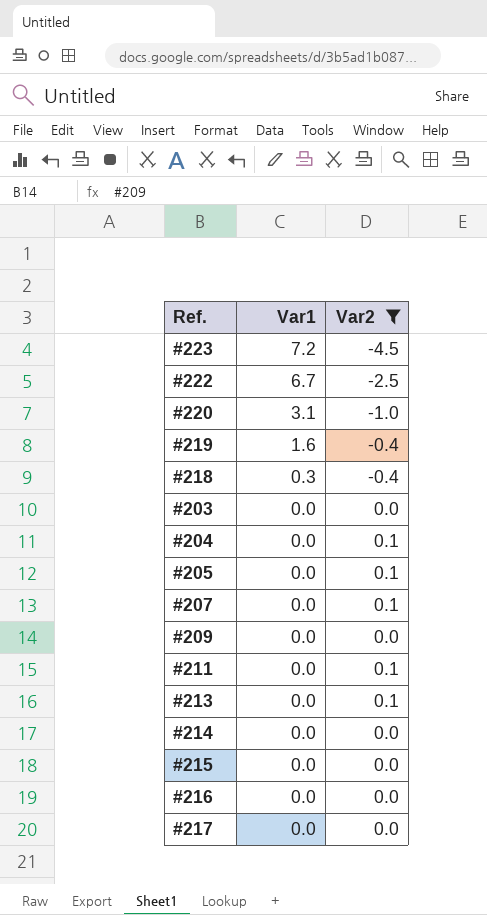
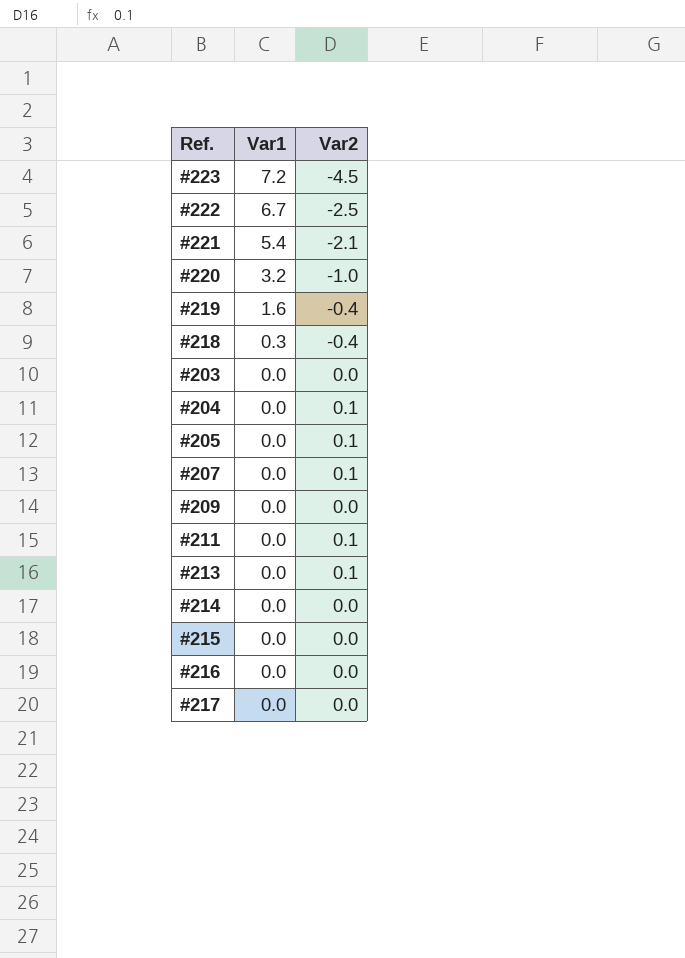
filter: Var2 != -2.1 -> none
#220 | Var1: 3.1 -> 3.2

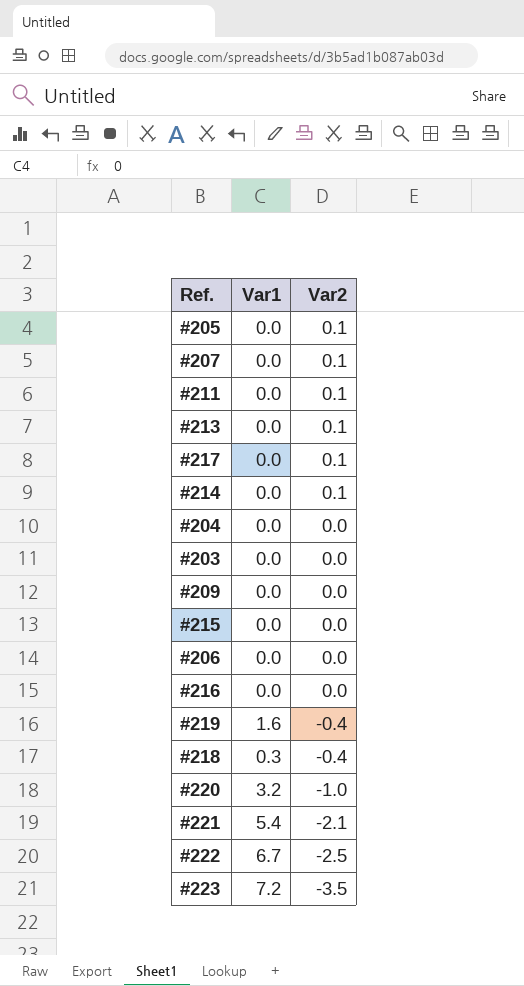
row order: Var1 descending -> Var2 descending
#217 | Var2: 0.0 -> 0.1
#214 | Var2: 0.0 -> 0.1
#204 | Var2: 0.1 -> 0.0
row #206: none -> 0.0 | 0.0
#223 | Var2: -4.5 -> -3.5

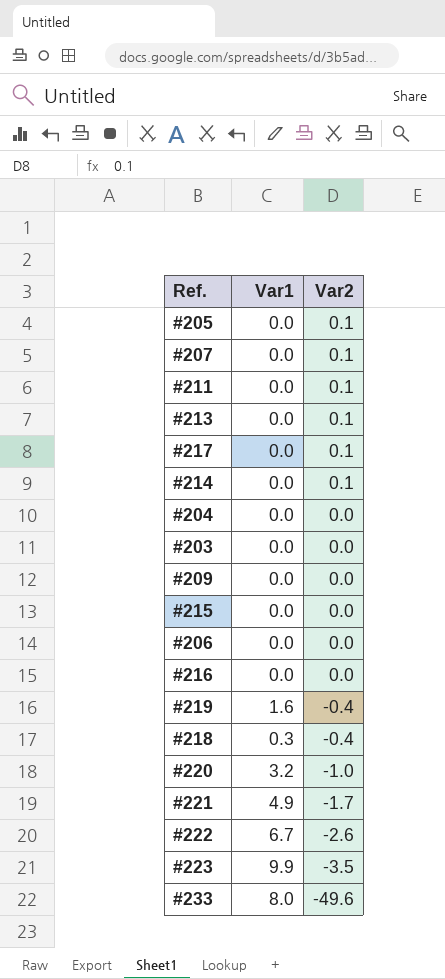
#221 | Var1: 5.4 -> 4.9
#221 | Var2: -2.1 -> -1.7
#222 | Var2: -2.5 -> -2.6
#223 | Var1: 7.2 -> 9.9
row #233: none -> 8.0 | -49.6

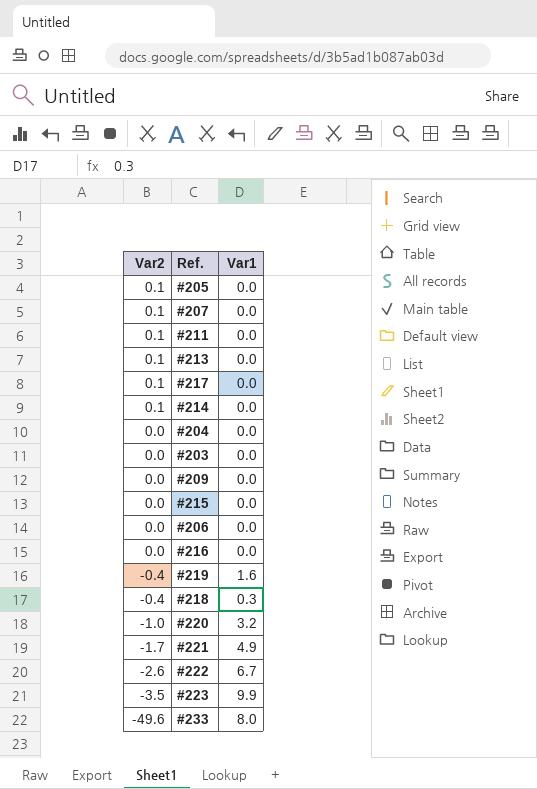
column Var2 | position: 3 -> 1

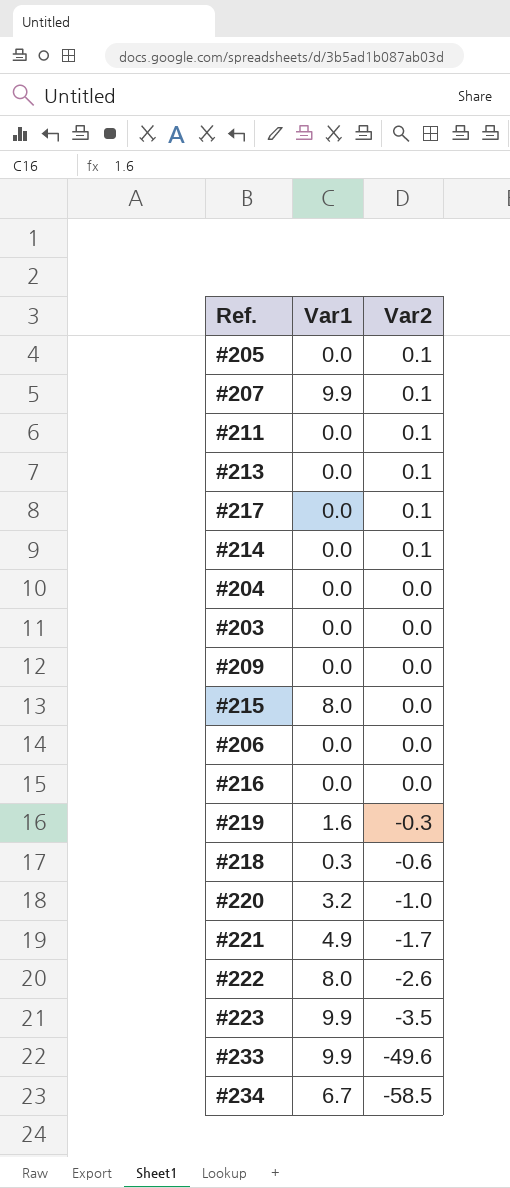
column Var2 | position: 1 -> 3
#207 | Var1: 0.0 -> 9.9
#215 | Var1: 0.0 -> 8.0
#219 | Var2: -0.4 -> -0.3
#218 | Var2: -0.4 -> -0.6
#222 | Var1: 6.7 -> 8.0
#233 | Var1: 8.0 -> 9.9
row #234: none -> 6.7 | -58.5

